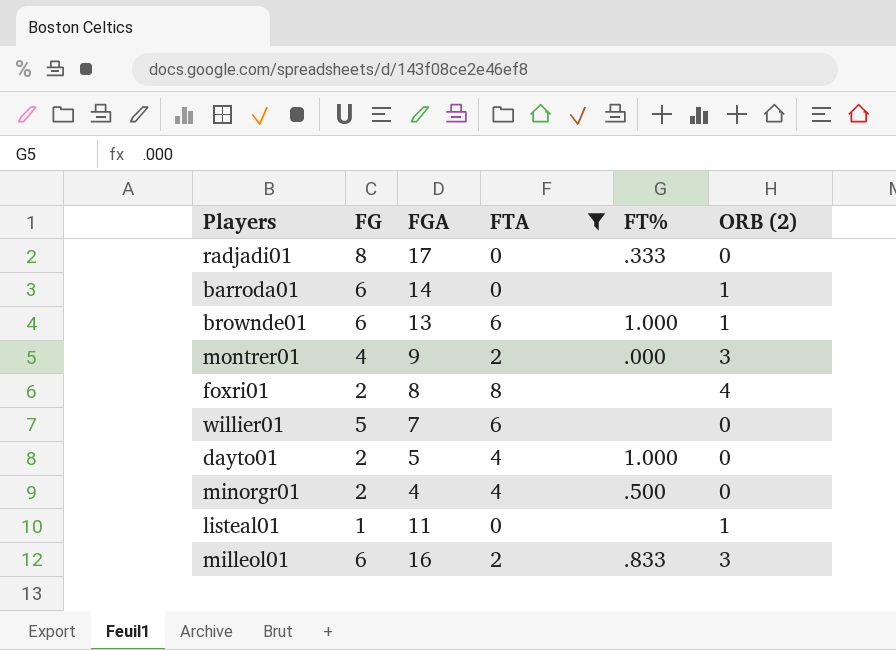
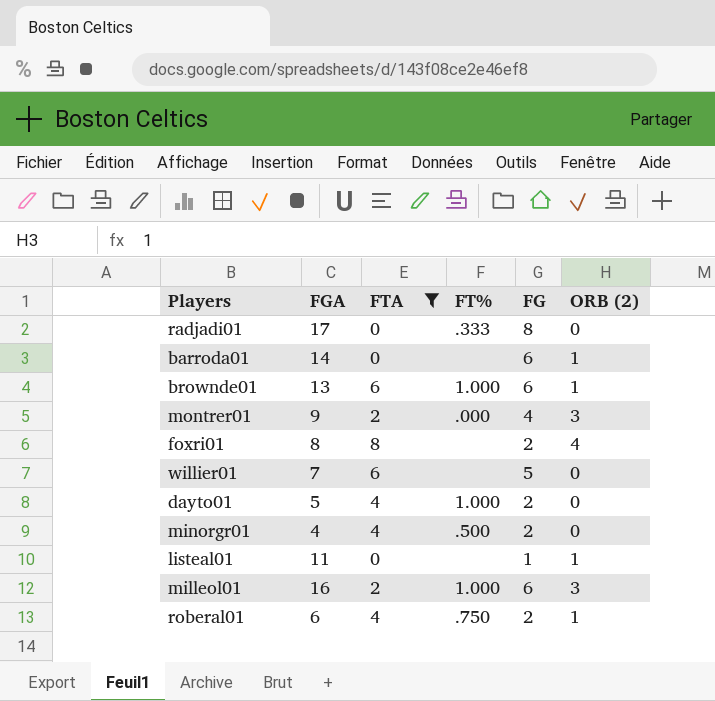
column FG | position: 2 -> 5
milleol01 | FT%: .833 -> 1.000
row roberal01: none -> 6 | 4 | .750 | 2 | 1

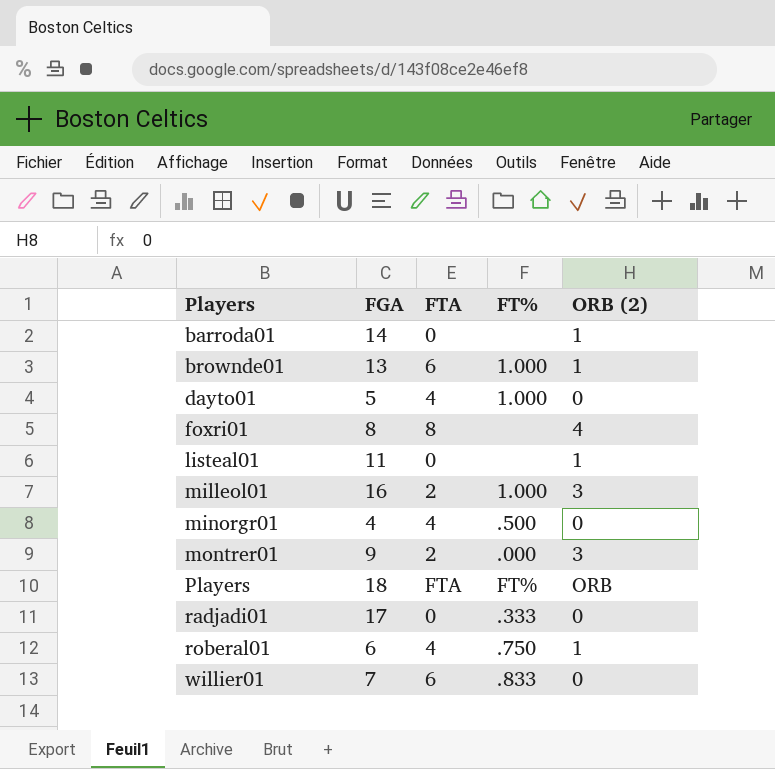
filter: FTA != FTA -> none
row order: none -> Players ascending
column FG | position: 5 -> none
willier01 | FT%: none -> .833

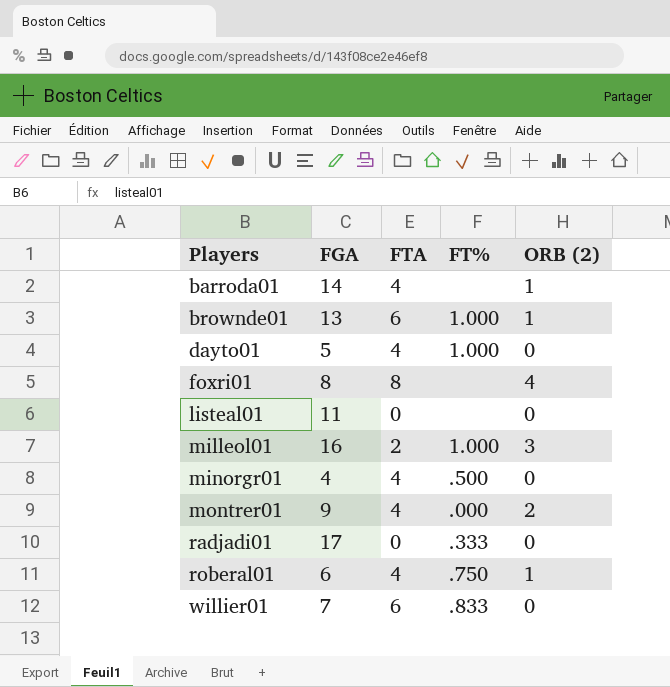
row Players: 18 | FTA | FT% | ORB -> none
barroda01 | FTA: 0 -> 4
listeal01 | ORB (2): 1 -> 0
montrer01 | FTA: 2 -> 4
montrer01 | ORB (2): 3 -> 2

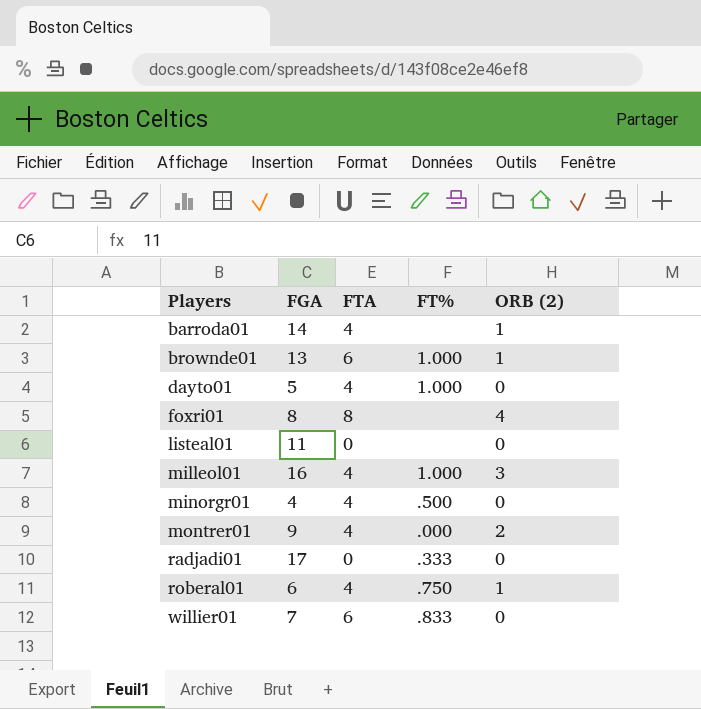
milleol01 | FTA: 2 -> 4

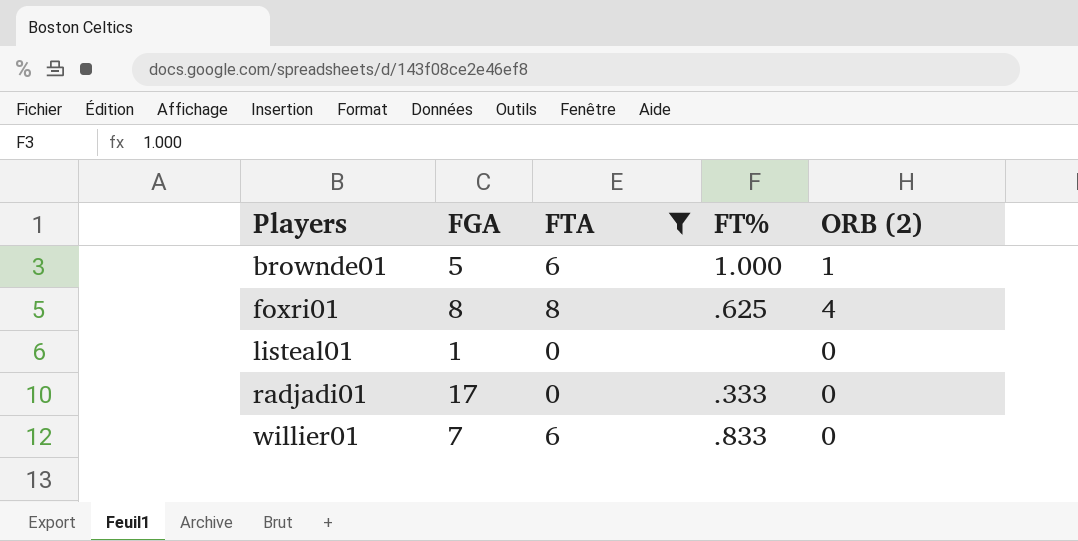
filter: none -> FTA != 4
brownde01 | FGA: 13 -> 5
foxri01 | FT%: none -> .625
listeal01 | FGA: 11 -> 1

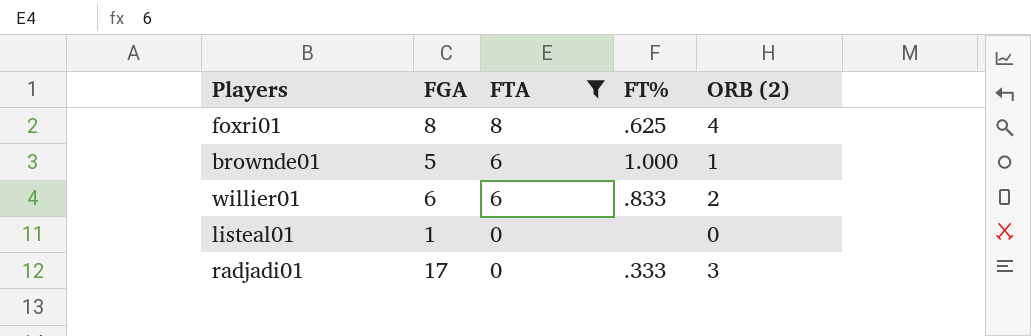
row order: Players ascending -> FTA descending
willier01 | FGA: 7 -> 6
willier01 | ORB (2): 0 -> 2
radjadi01 | ORB (2): 0 -> 3

